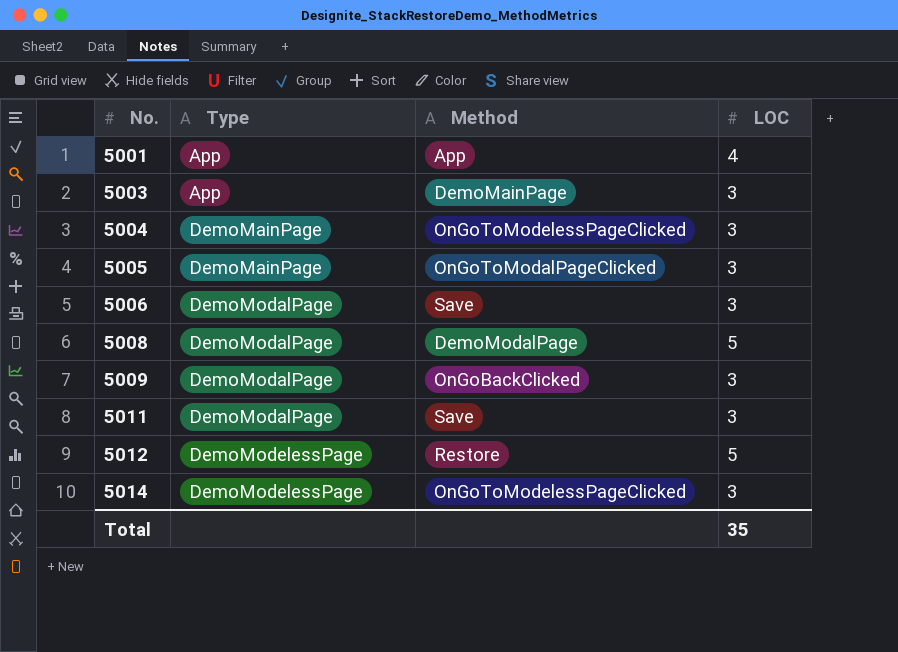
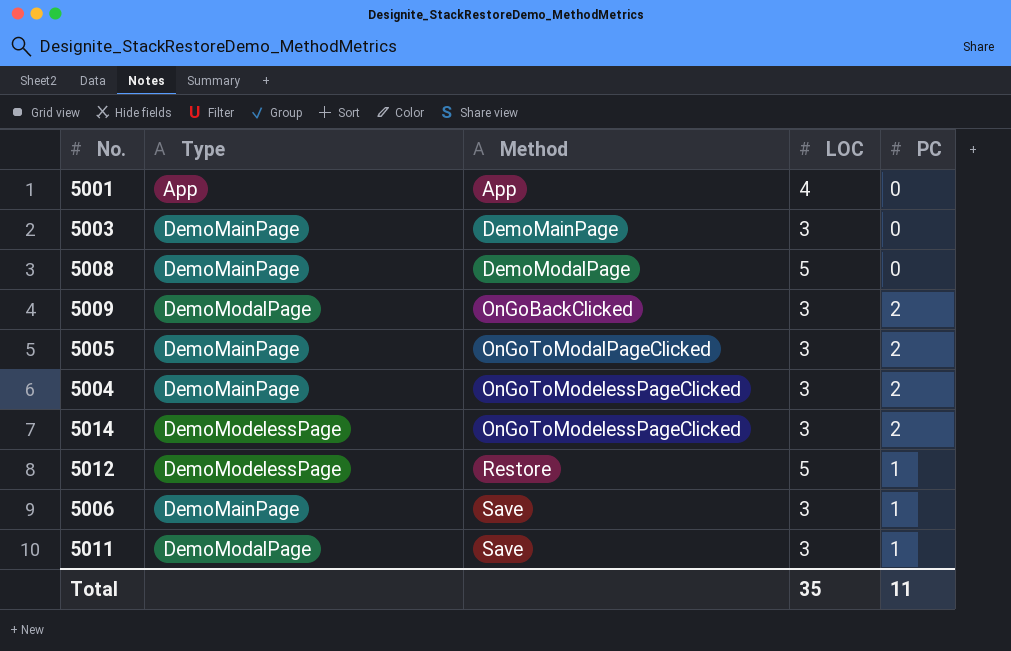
row order: No. ascending -> Method ascending
column PC | position: none -> 5
5003 | Type: App -> DemoMainPage
5008 | Type: DemoModalPage -> DemoMainPage
5006 | Type: DemoModalPage -> DemoMainPage

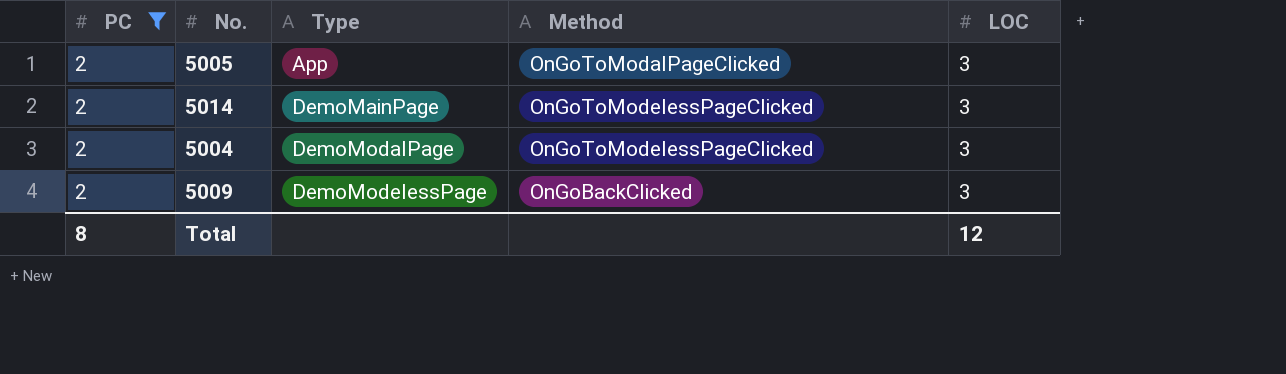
filter: none -> PC = 2
row order: Method ascending -> Type ascending
column PC | position: 5 -> 1
5005 | Type: DemoMainPage -> App
5014 | Type: DemoModelessPage -> DemoMainPage
5004 | Type: DemoMainPage -> DemoModalPage
5009 | Type: DemoModalPage -> DemoModelessPage
Total | PC: 11 -> 8
Total | LOC: 35 -> 12

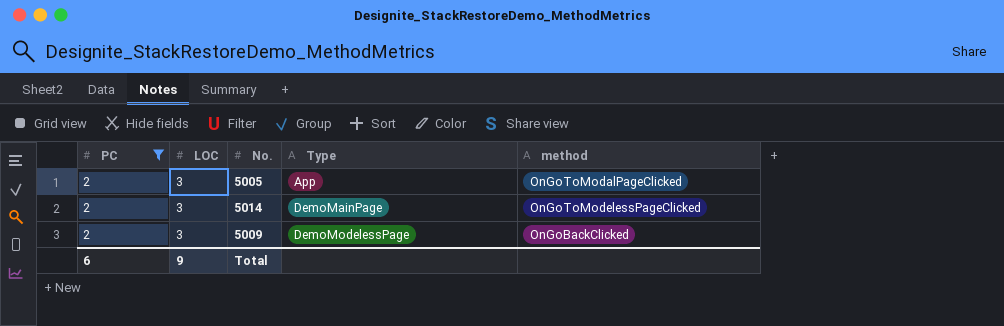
column LOC | position: 5 -> 2
column name: Method -> method
row 5004: 2 | DemoModalPage | OnGoToModelessPageClicked | 3 -> none
Total | PC: 8 -> 6
Total | LOC: 12 -> 9

